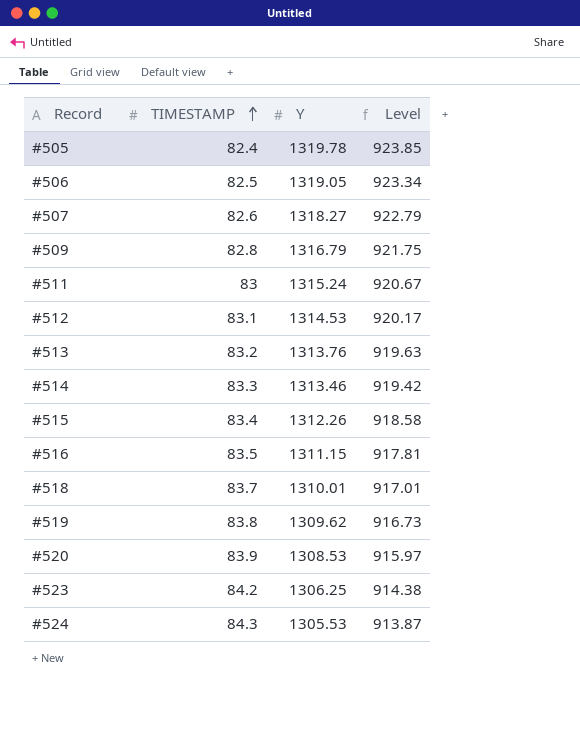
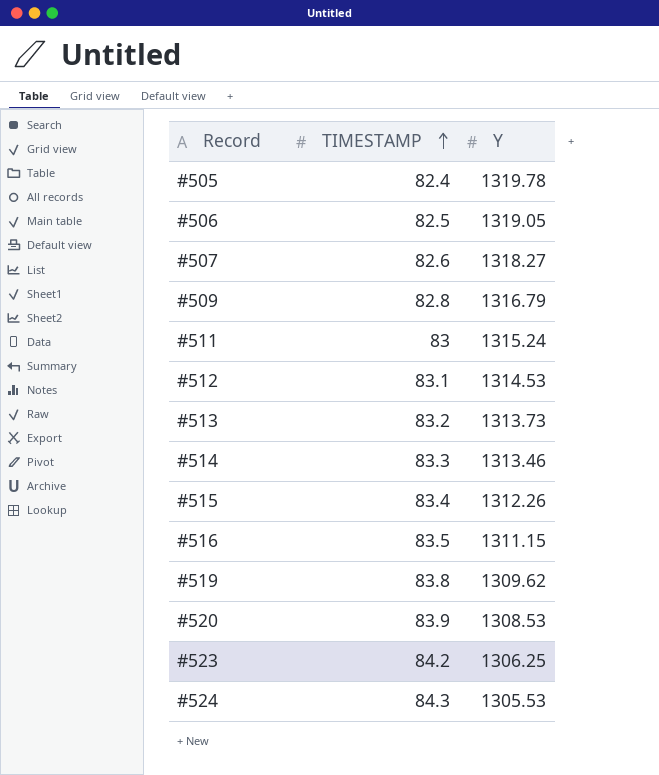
column Level | formula: [Y] * 0.7 -> none
row #518: 83.7 | 1310.01 | 917.01 -> none
#513 | Y: 1313.76 -> 1313.73

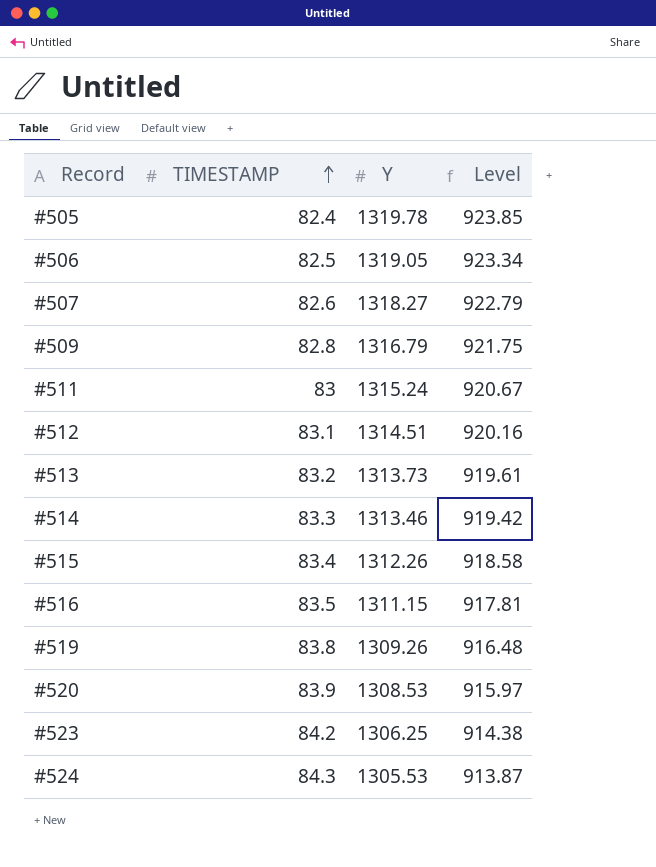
column Level | formula: none -> [Y] * 0.7
#512 | Y: 1314.53 -> 1314.51
#519 | Y: 1309.62 -> 1309.26

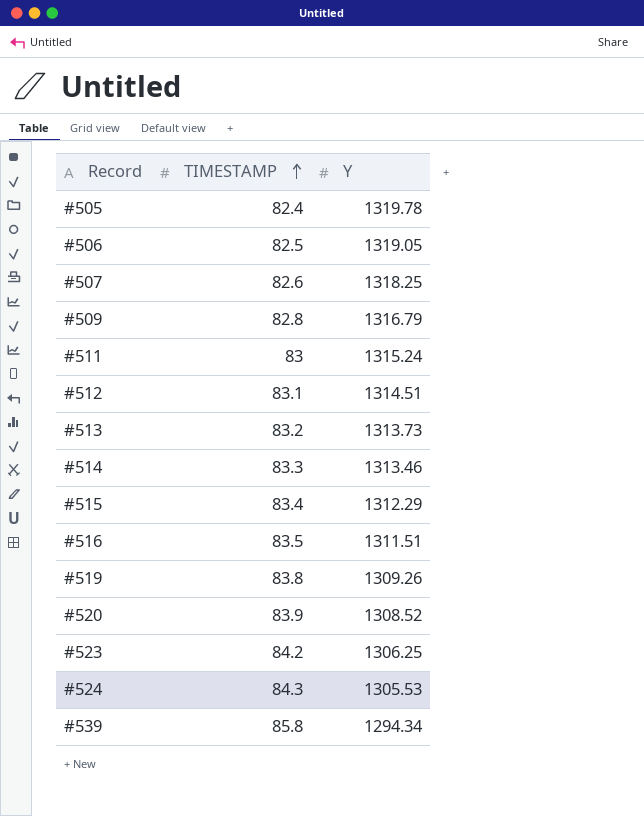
column Level | formula: [Y] * 0.7 -> none
#507 | Y: 1318.27 -> 1318.25
#515 | Y: 1312.26 -> 1312.29
#516 | Y: 1311.15 -> 1311.51
#520 | Y: 1308.53 -> 1308.52
row #539: none -> 85.8 | 1294.34

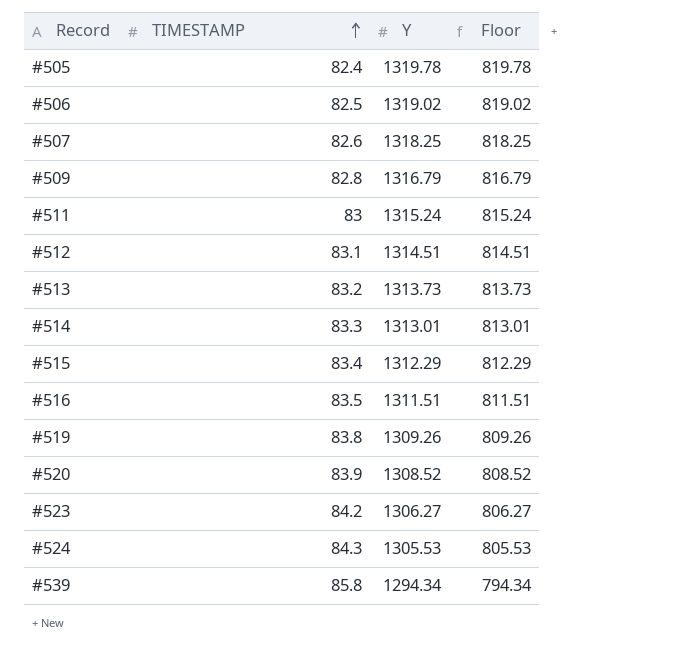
column Floor | formula: none -> [Y] - 500
#506 | Y: 1319.05 -> 1319.02
#514 | Y: 1313.46 -> 1313.01
#523 | Y: 1306.25 -> 1306.27

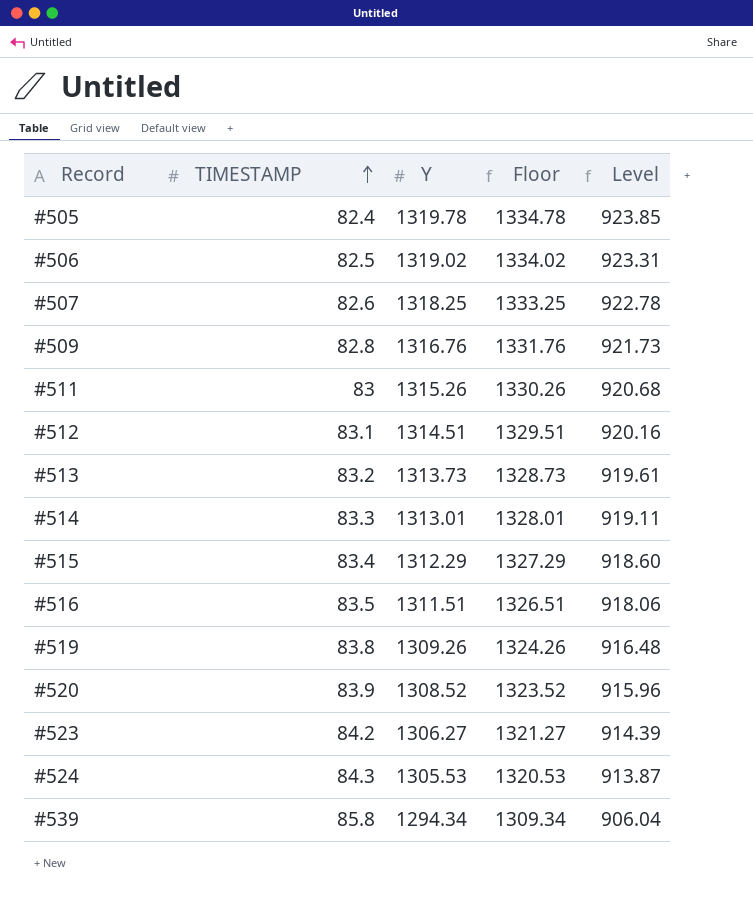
column Floor | formula: [Y] - 500 -> [Y] + 15
column Level | formula: none -> [Y] * 0.7
#509 | Y: 1316.79 -> 1316.76
#511 | Y: 1315.24 -> 1315.26

